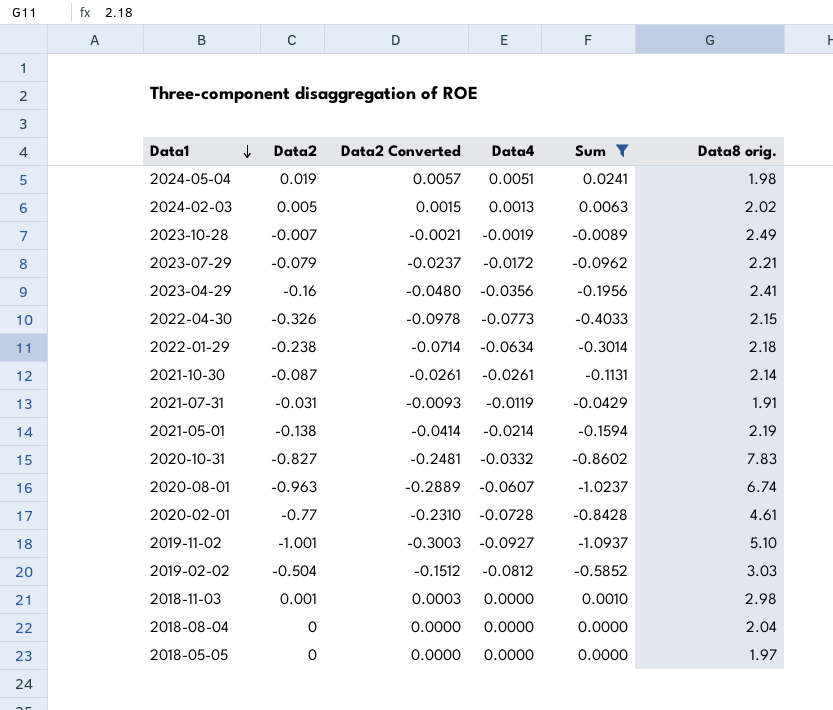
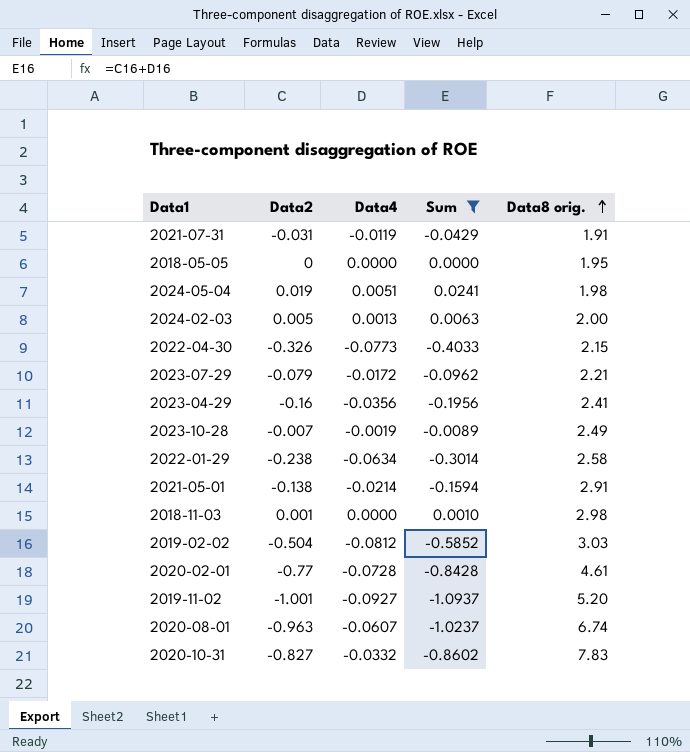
row order: Data1 descending -> Data8 orig. ascending
column Data2 Converted | formula: [Data2] * 0.3 -> none
row 2021-10-30: -0.087 | -0.0261 | -0.0261 | -0.1131 | 2.14 -> none
row 2018-08-04: 0 | 0.0000 | 0.0000 | 0.0000 | 2.04 -> none
2018-05-05 | Data8 orig.: 1.97 -> 1.95
2024-02-03 | Data8 orig.: 2.02 -> 2.00
2022-01-29 | Data8 orig.: 2.18 -> 2.58
2021-05-01 | Data8 orig.: 2.19 -> 2.91
2019-11-02 | Data8 orig.: 5.10 -> 5.20

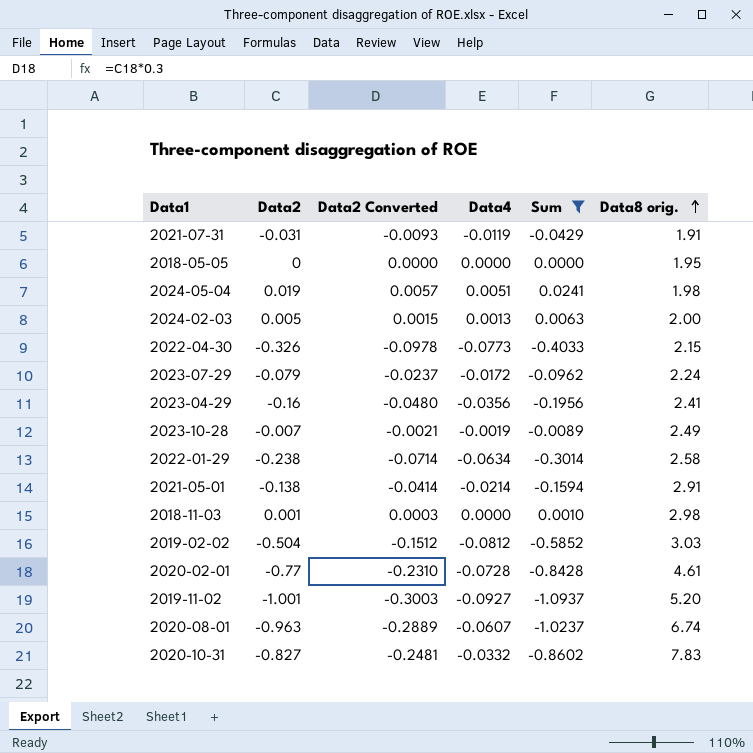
column Data2 Converted | formula: none -> [Data2] * 0.3
2023-07-29 | Data8 orig.: 2.21 -> 2.24

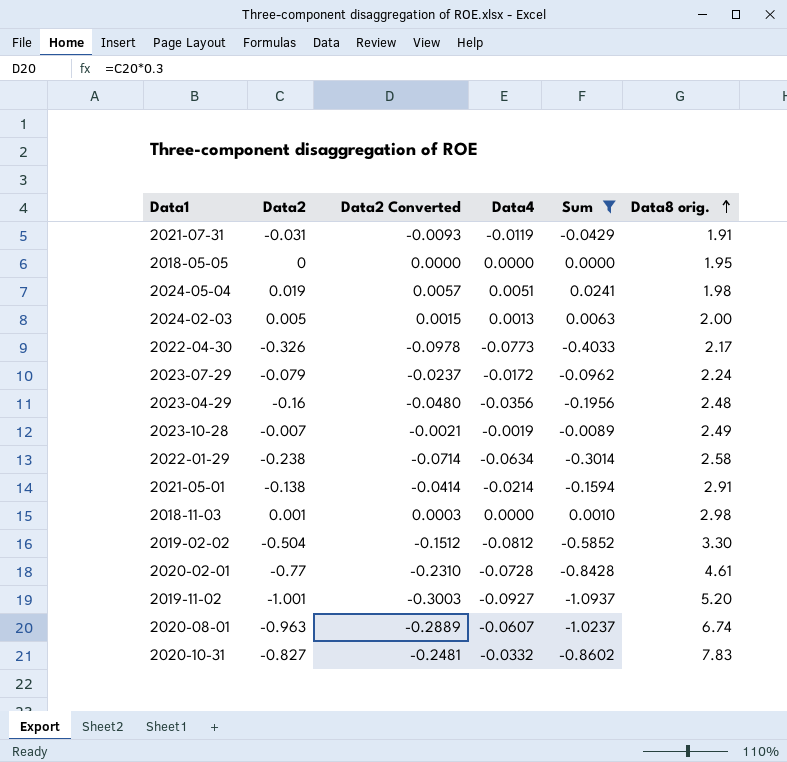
2022-04-30 | Data8 orig.: 2.15 -> 2.17
2023-04-29 | Data8 orig.: 2.41 -> 2.48
2019-02-02 | Data8 orig.: 3.03 -> 3.30

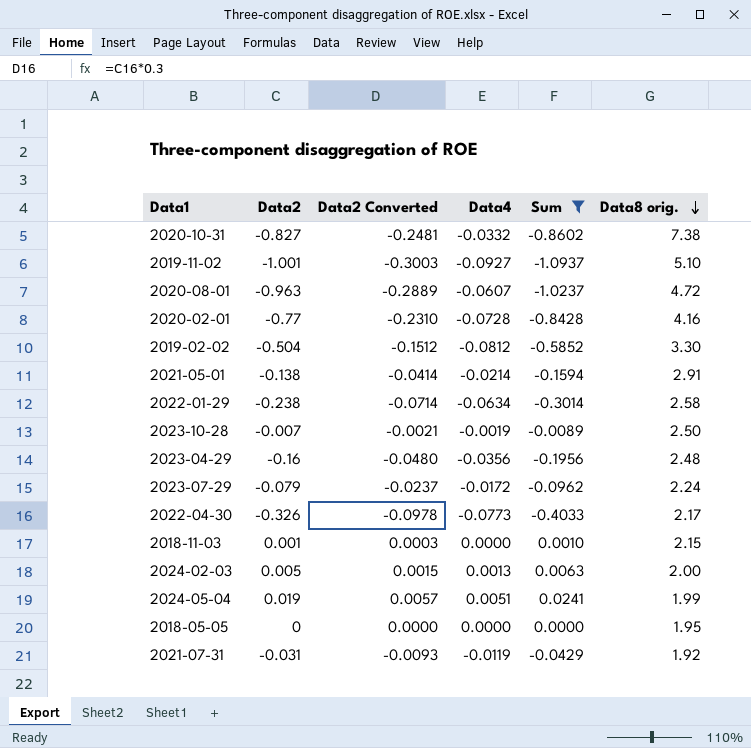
row order: Data8 orig. ascending -> Data8 orig. descending
2020-10-31 | Data8 orig.: 7.83 -> 7.38
2019-11-02 | Data8 orig.: 5.20 -> 5.10
2020-08-01 | Data8 orig.: 6.74 -> 4.72
2020-02-01 | Data8 orig.: 4.61 -> 4.16
2023-10-28 | Data8 orig.: 2.49 -> 2.50
2018-11-03 | Data8 orig.: 2.98 -> 2.15
2024-05-04 | Data8 orig.: 1.98 -> 1.99
2021-07-31 | Data8 orig.: 1.91 -> 1.92

